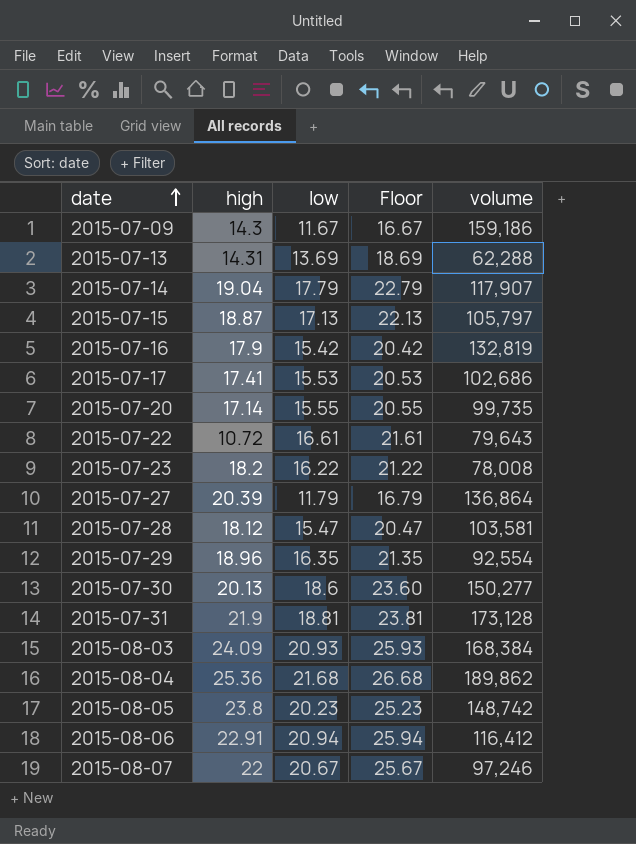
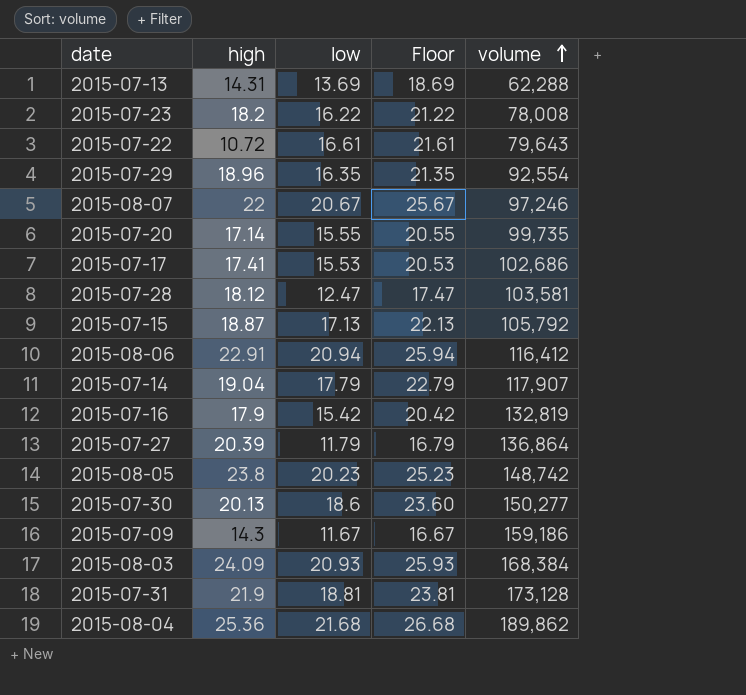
row order: date ascending -> volume ascending
2015-07-28 | low: 15.47 -> 12.47
2015-07-28 | Floor: 20.47 -> 17.47
2015-07-15 | volume: 105,797 -> 105,792

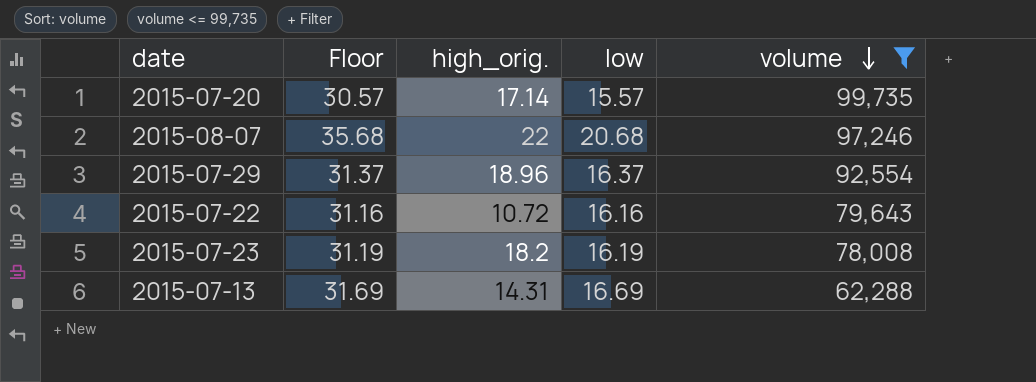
filter: none -> volume <= 99,735
row order: volume ascending -> volume descending
column Floor | formula: [low] + 5 -> [low] + 15
column Floor | position: 4 -> 2
column name: high -> high_orig.
2015-07-20 | low: 15.55 -> 15.57
2015-08-07 | low: 20.67 -> 20.68
2015-07-29 | low: 16.35 -> 16.37
2015-07-22 | low: 16.61 -> 16.16
2015-07-23 | low: 16.22 -> 16.19
2015-07-13 | low: 13.69 -> 16.69

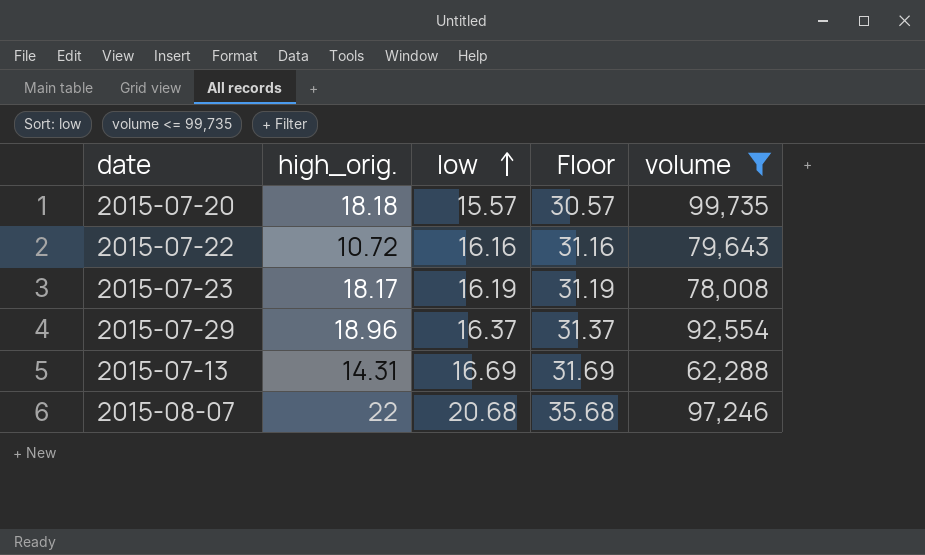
row order: volume descending -> low ascending
column Floor | position: 2 -> 4
2015-07-20 | high_orig.: 17.14 -> 18.18
2015-07-23 | high_orig.: 18.2 -> 18.17

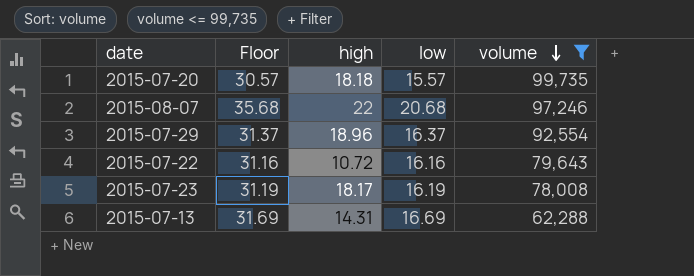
row order: low ascending -> volume descending
column Floor | position: 4 -> 2
column name: high_orig. -> high

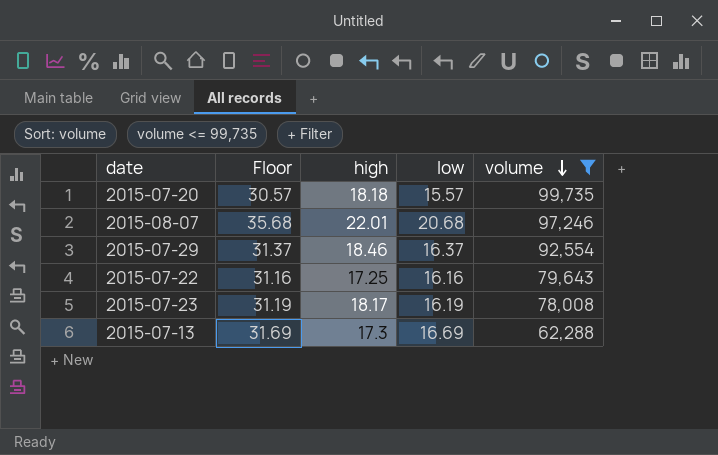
2015-08-07 | high: 22 -> 22.01
2015-07-29 | high: 18.96 -> 18.46
2015-07-22 | high: 10.72 -> 17.25
2015-07-13 | high: 14.31 -> 17.3

